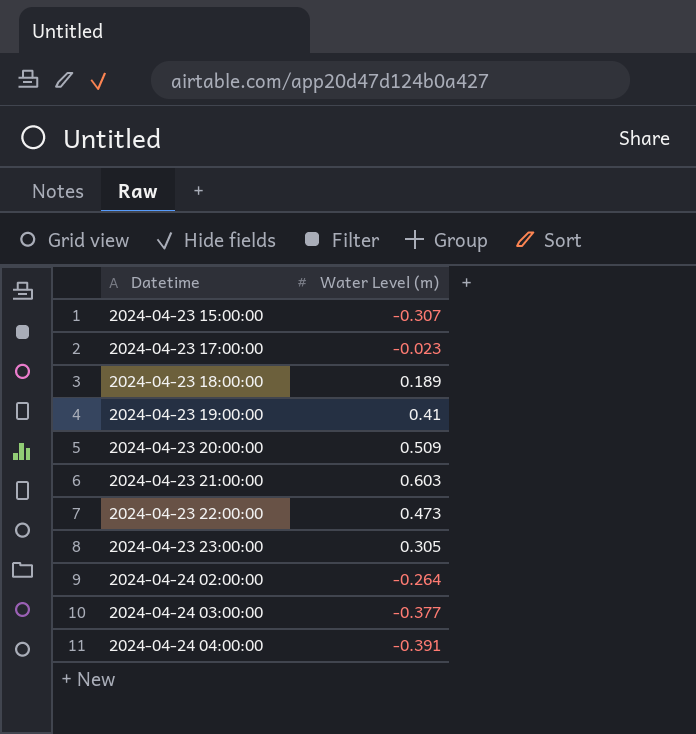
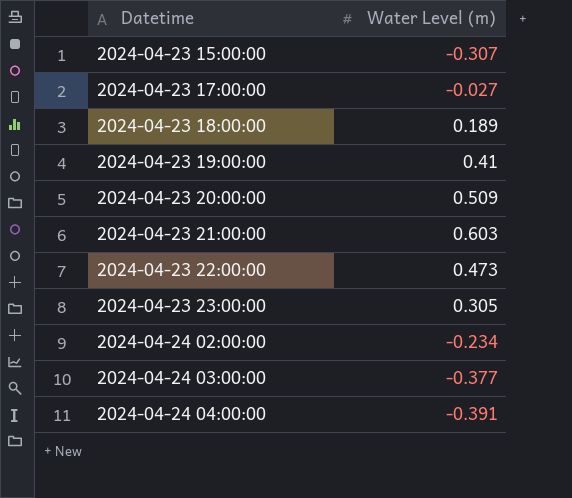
2024-04-23 17:00:00 | Water Level (m): -0.023 -> -0.027
2024-04-24 02:00:00 | Water Level (m): -0.264 -> -0.234

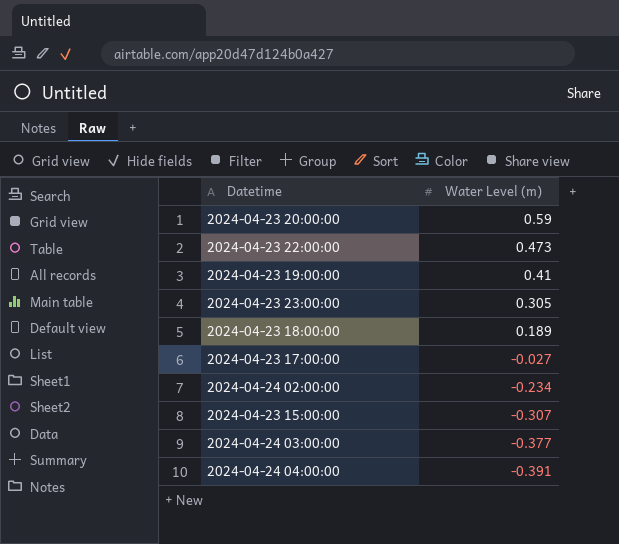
row order: Datetime ascending -> Water Level (m) descending
row 2024-04-23 21:00:00: 0.603 -> none
2024-04-23 20:00:00 | Water Level (m): 0.509 -> 0.59

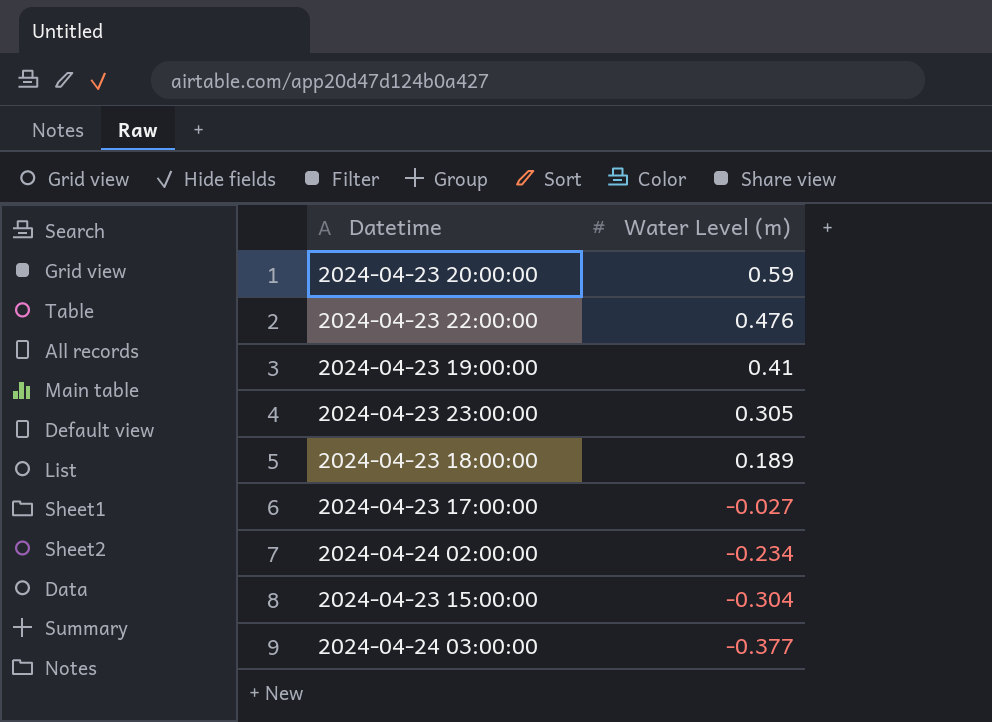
row 2024-04-24 04:00:00: -0.391 -> none
2024-04-23 22:00:00 | Water Level (m): 0.473 -> 0.476
2024-04-23 15:00:00 | Water Level (m): -0.307 -> -0.304

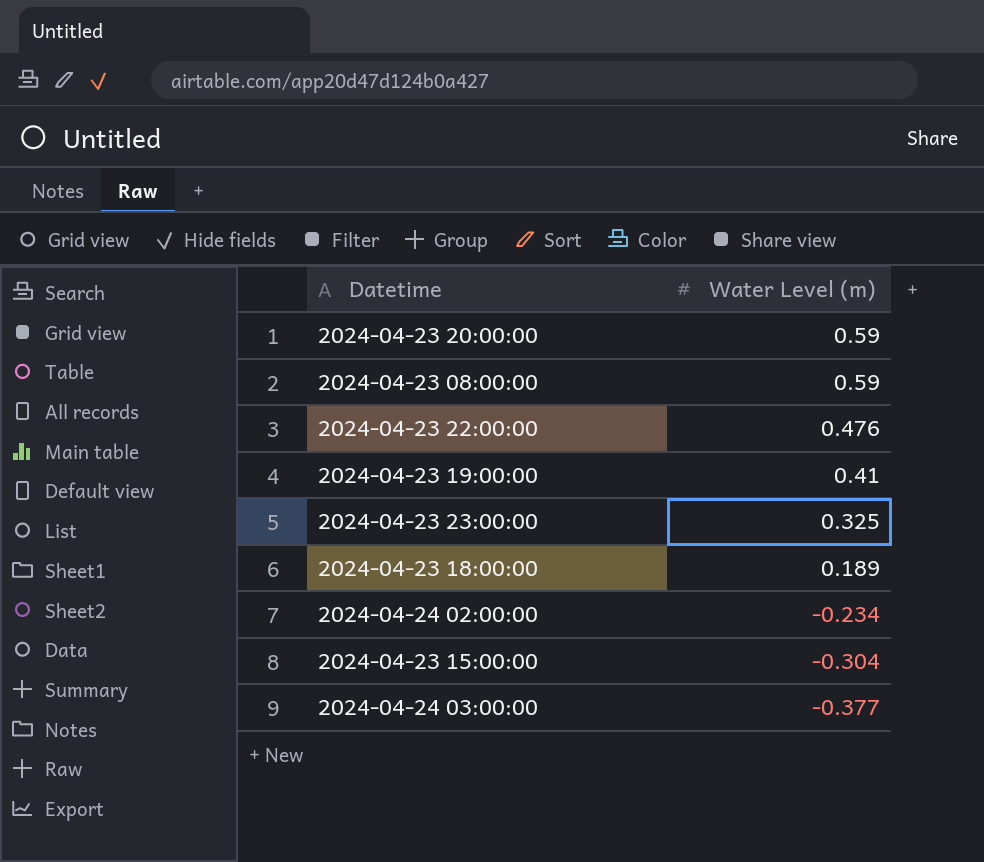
row 2024-04-23 17:00:00: -0.027 -> none
row 2024-04-23 08:00:00: none -> 0.59
2024-04-23 23:00:00 | Water Level (m): 0.305 -> 0.325

